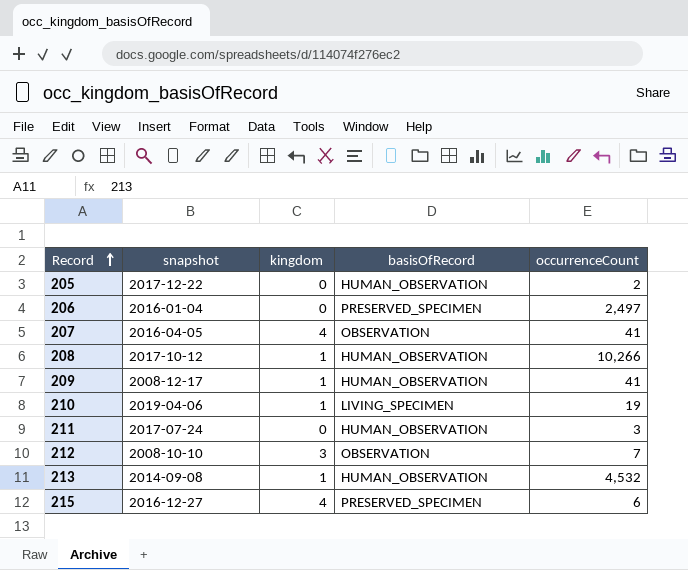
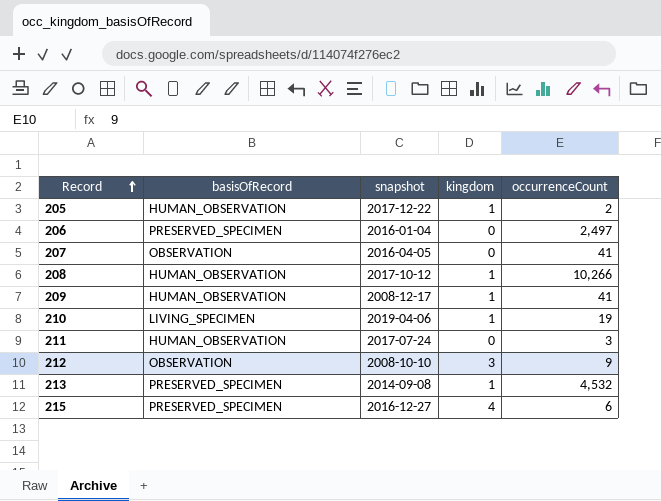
column basisOfRecord | position: 4 -> 2
205 | kingdom: 0 -> 1
207 | kingdom: 4 -> 0
212 | occurrenceCount: 7 -> 9
213 | basisOfRecord: HUMAN_OBSERVATION -> PRESERVED_SPECIMEN

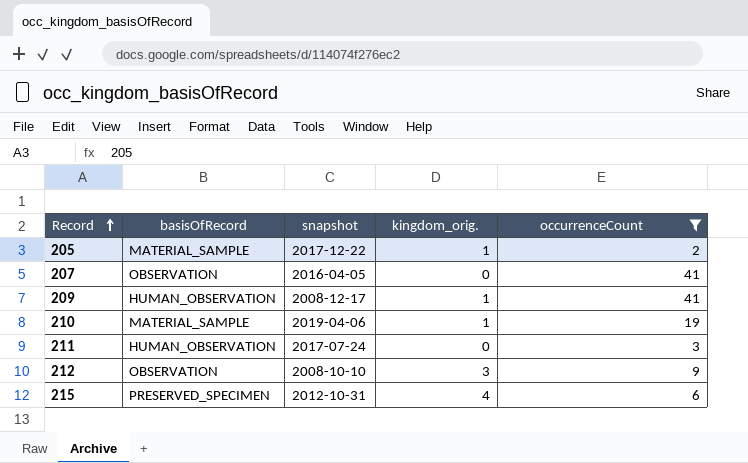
filter: none -> occurrenceCount <= 41
column name: kingdom -> kingdom_orig.
205 | basisOfRecord: HUMAN_OBSERVATION -> MATERIAL_SAMPLE
210 | basisOfRecord: LIVING_SPECIMEN -> MATERIAL_SAMPLE
215 | snapshot: 2016-12-27 -> 2012-10-31

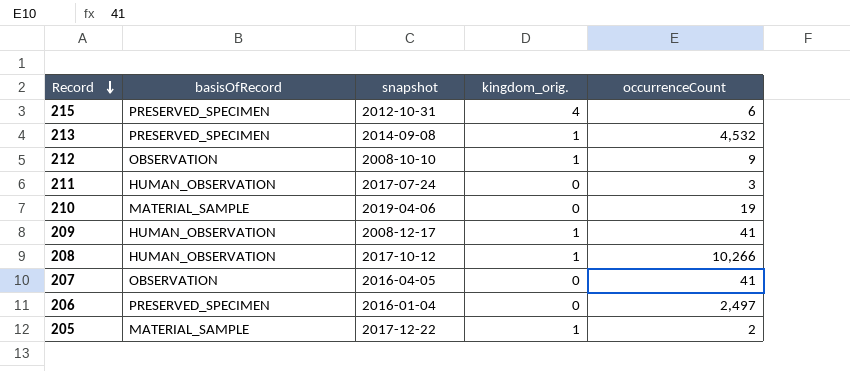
filter: occurrenceCount <= 41 -> none
row order: Record ascending -> Record descending
212 | kingdom_orig.: 3 -> 1
210 | kingdom_orig.: 1 -> 0

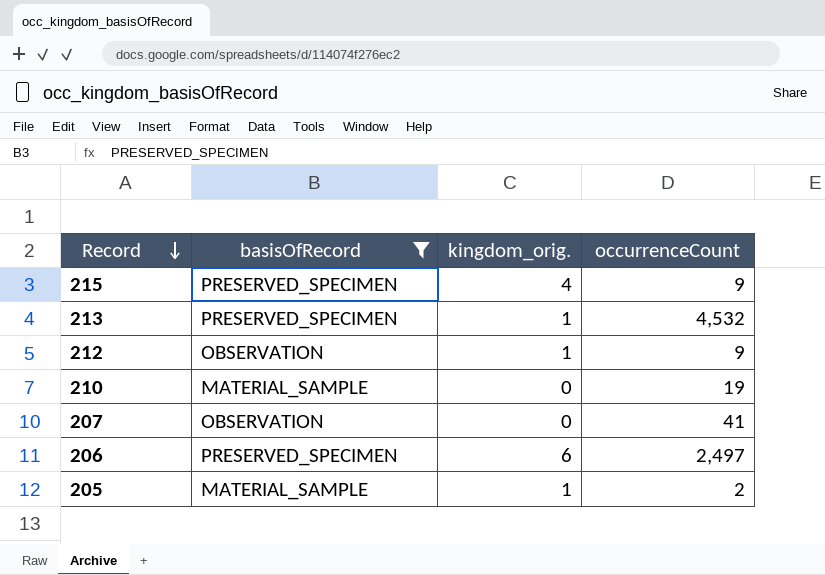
filter: none -> basisOfRecord != HUMAN_OBSERVATION
column snapshot | position: 3 -> none
215 | occurrenceCount: 6 -> 9
206 | kingdom_orig.: 0 -> 6

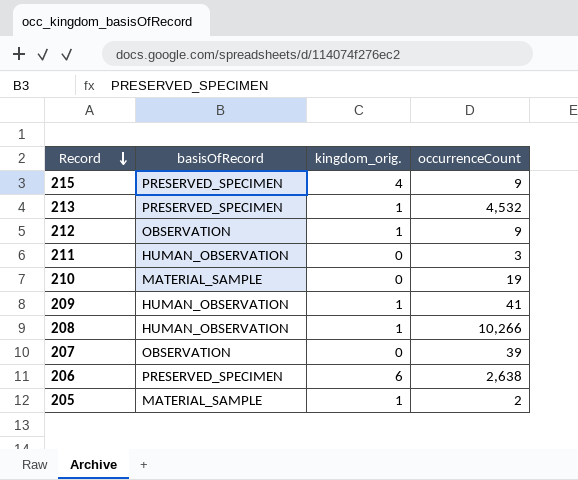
filter: basisOfRecord != HUMAN_OBSERVATION -> none
207 | occurrenceCount: 41 -> 39
206 | occurrenceCount: 2,497 -> 2,638

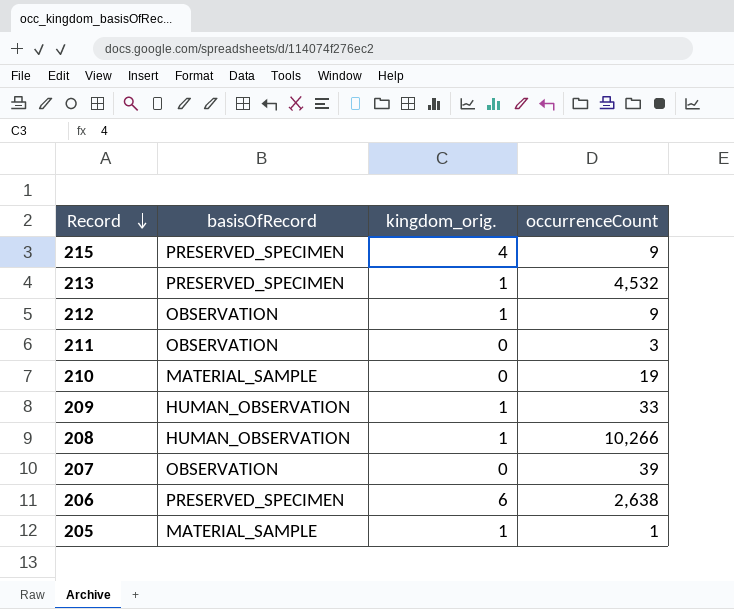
211 | basisOfRecord: HUMAN_OBSERVATION -> OBSERVATION
209 | occurrenceCount: 41 -> 33
205 | occurrenceCount: 2 -> 1

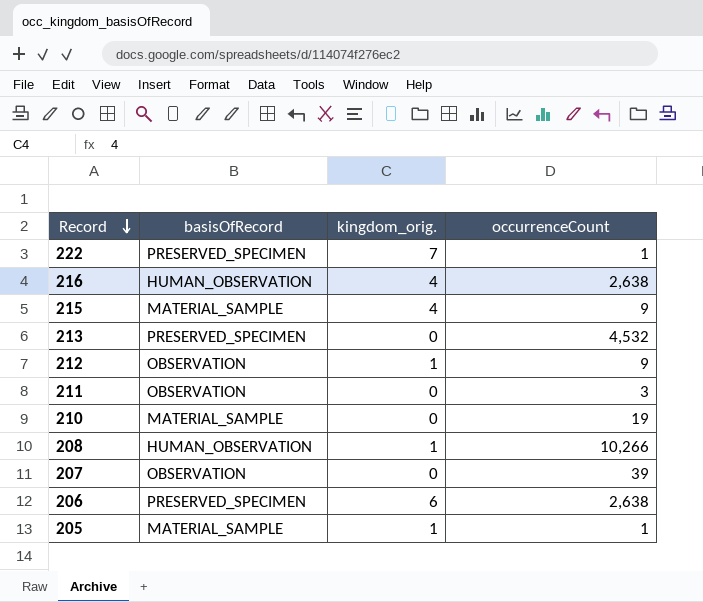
row 209: HUMAN_OBSERVATION | 1 | 33 -> none
row 222: none -> PRESERVED_SPECIMEN | 7 | 1
row 216: none -> HUMAN_OBSERVATION | 4 | 2,638
215 | basisOfRecord: PRESERVED_SPECIMEN -> MATERIAL_SAMPLE
213 | kingdom_orig.: 1 -> 0

